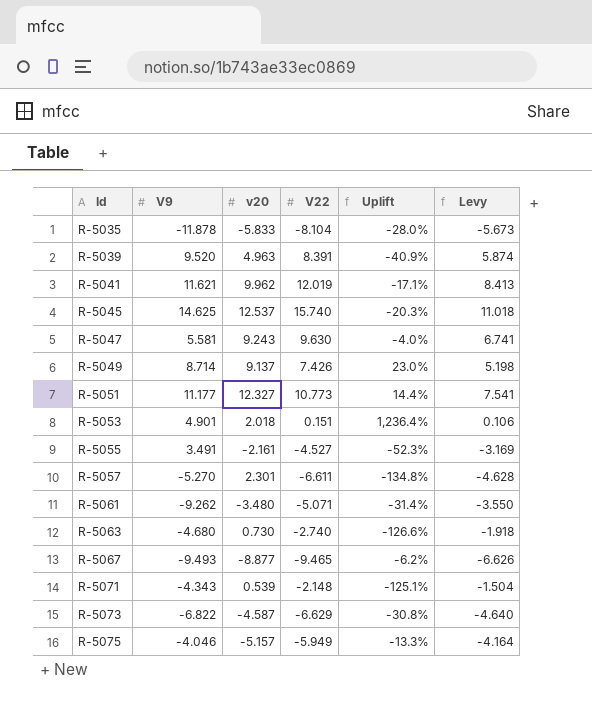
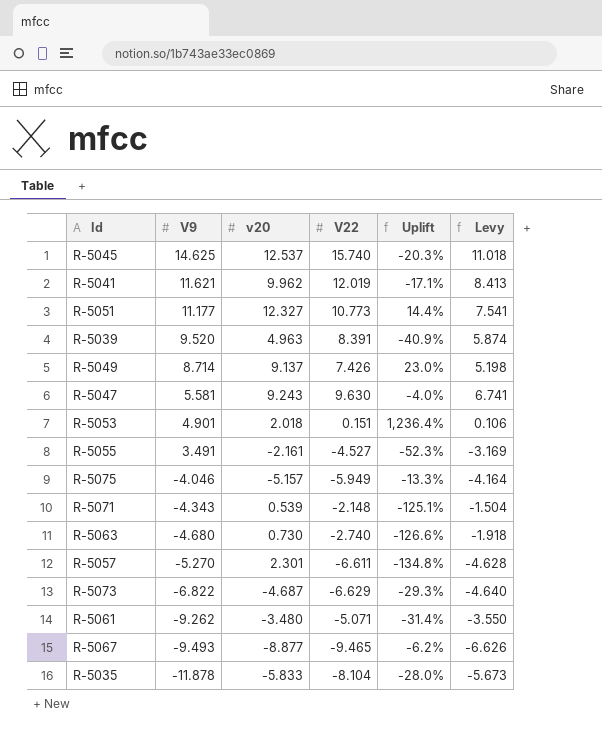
row order: Id ascending -> V9 descending
R-5073 | v20: -4.587 -> -4.687
R-5073 | Uplift: -30.8% -> -29.3%

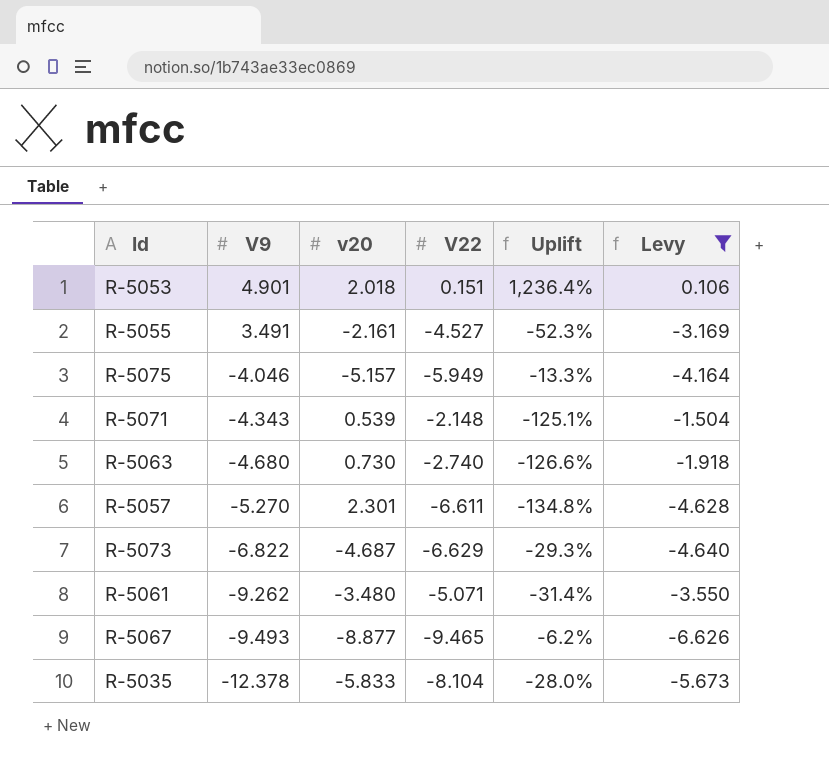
filter: none -> Levy <= 0.106
R-5035 | V9: -11.878 -> -12.378

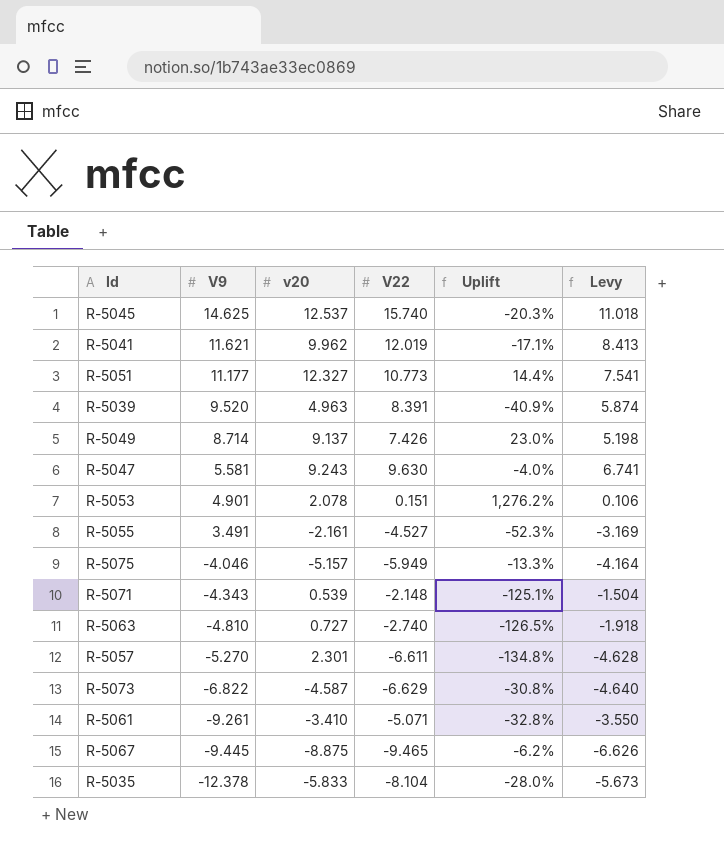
filter: Levy <= 0.106 -> none
R-5053 | v20: 2.018 -> 2.078
R-5053 | Uplift: 1,236.4% -> 1,276.2%
R-5063 | V9: -4.680 -> -4.810
R-5063 | v20: 0.730 -> 0.727
R-5063 | Uplift: -126.6% -> -126.5%
R-5073 | v20: -4.687 -> -4.587
R-5073 | Uplift: -29.3% -> -30.8%
R-5061 | V9: -9.262 -> -9.261
R-5061 | v20: -3.480 -> -3.410
R-5061 | Uplift: -31.4% -> -32.8%
R-5067 | V9: -9.493 -> -9.445
R-5067 | v20: -8.877 -> -8.875

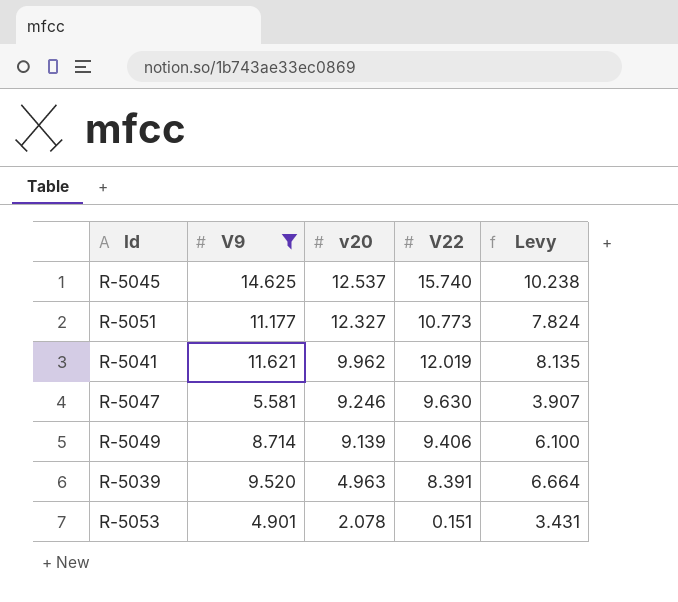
filter: none -> V9 >= 4.901
row order: V9 descending -> v20 descending
column Uplift | formula: ([v20] - [V22]) / [V22] -> none
column Levy | formula: [V22] * 0.7 -> [V9] * 0.7
R-5047 | v20: 9.243 -> 9.246
R-5049 | v20: 9.137 -> 9.139
R-5049 | V22: 7.426 -> 9.406

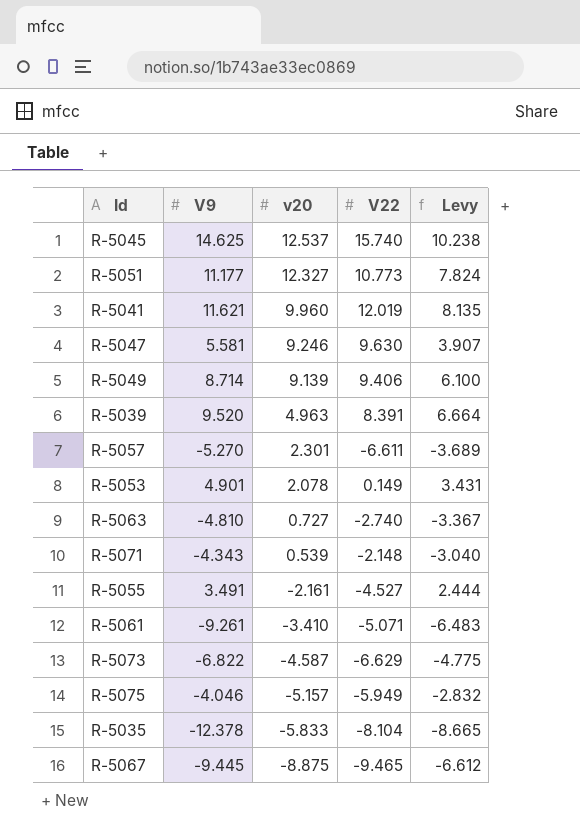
filter: V9 >= 4.901 -> none
R-5041 | v20: 9.962 -> 9.960
R-5053 | V22: 0.151 -> 0.149

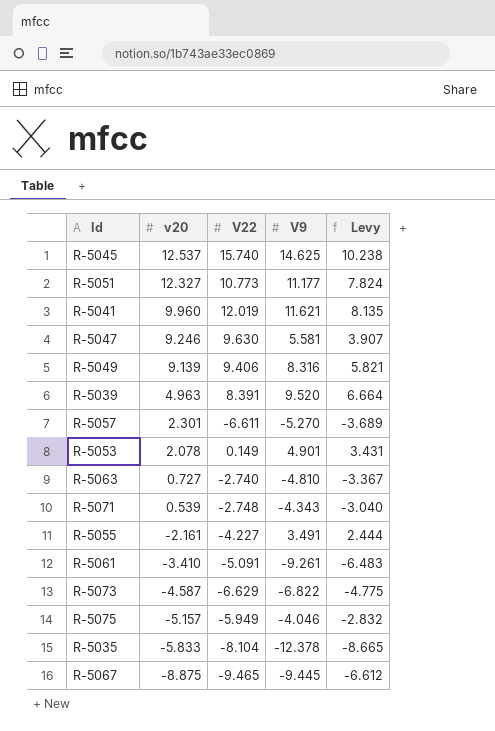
column V9 | position: 2 -> 4
R-5049 | V9: 8.714 -> 8.316
R-5049 | Levy: 6.100 -> 5.821
R-5071 | V22: -2.148 -> -2.748
R-5055 | V22: -4.527 -> -4.227
R-5061 | V22: -5.071 -> -5.091

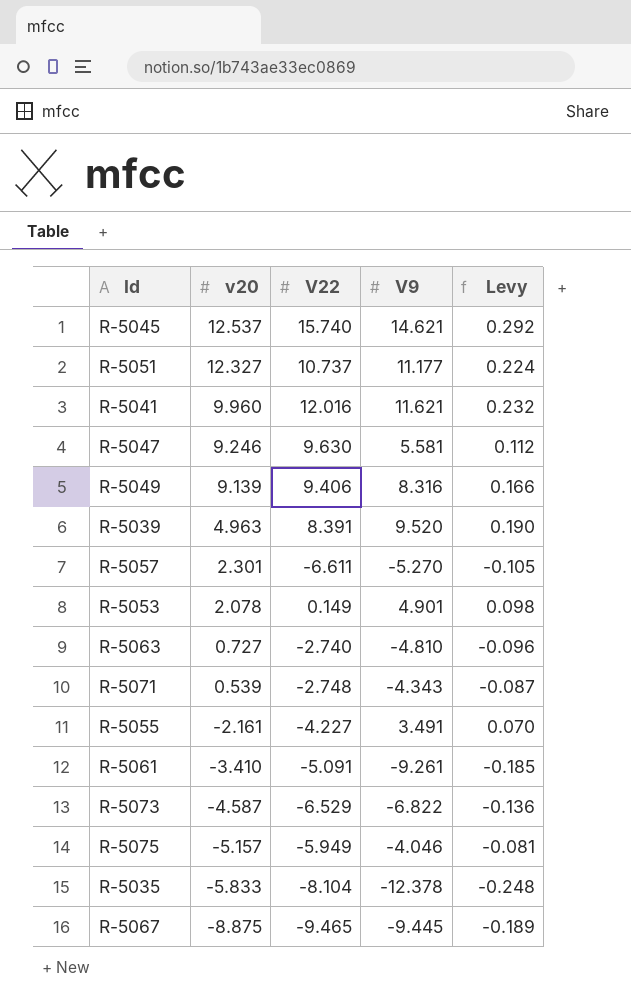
column Levy | formula: [V9] * 0.7 -> [V9] * 0.02
R-5045 | V9: 14.625 -> 14.621
R-5051 | V22: 10.773 -> 10.737
R-5041 | V22: 12.019 -> 12.016
R-5073 | V22: -6.629 -> -6.529

